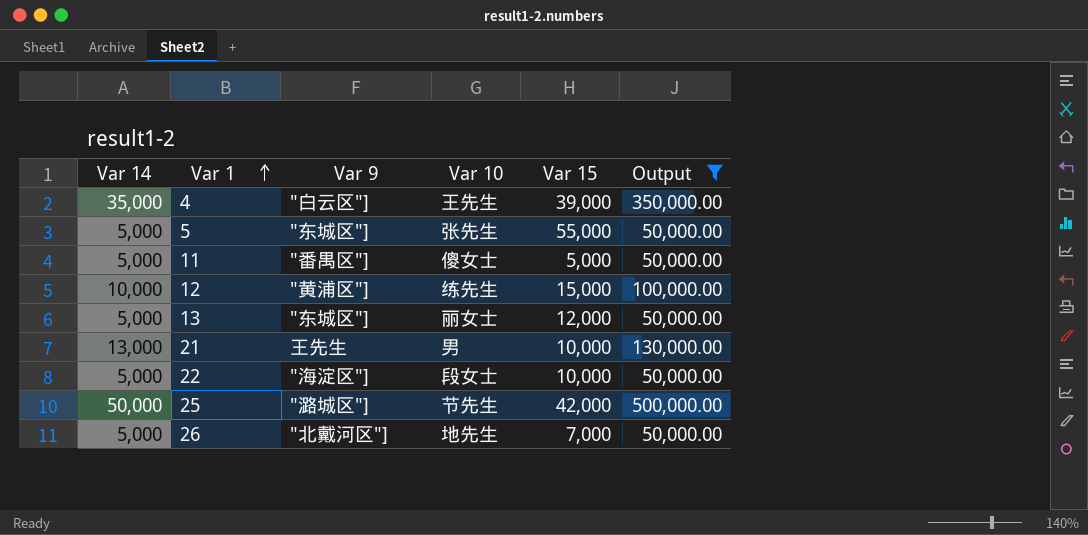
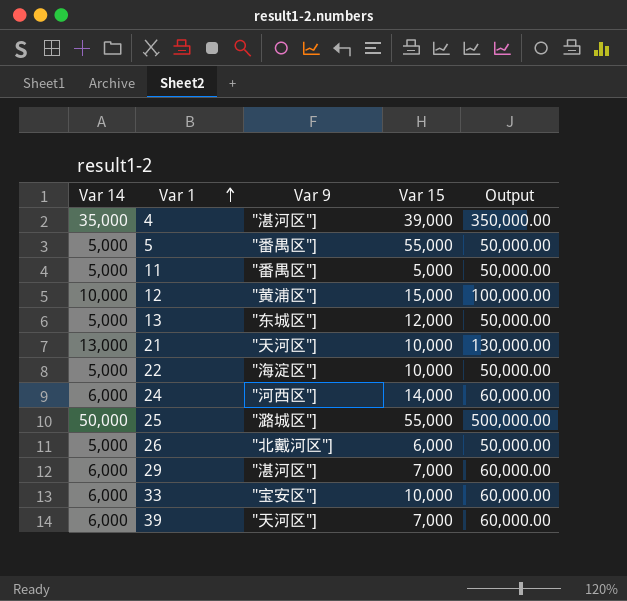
filter: Output != 60,000.00 -> none
column Var 10 | position: 4 -> none
4 | Var 9: "白云区"] -> "湛河区"]
5 | Var 9: "东城区"] -> "番禺区"]
21 | Var 9: 王先生 -> "天河区"]
25 | Var 15: 42,000 -> 55,000
26 | Var 15: 7,000 -> 6,000

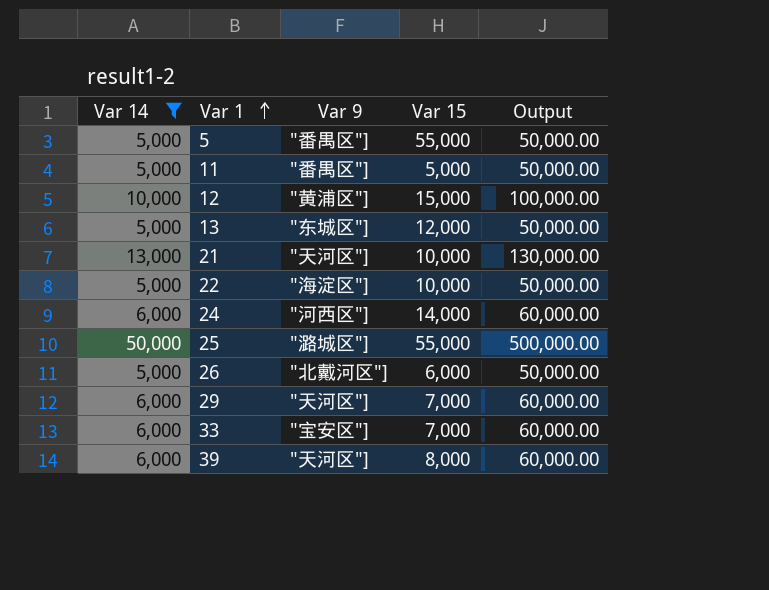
filter: none -> Var 14 != 35,000
29 | Var 9: "湛河区"] -> "天河区"]
33 | Var 15: 10,000 -> 7,000
39 | Var 15: 7,000 -> 8,000

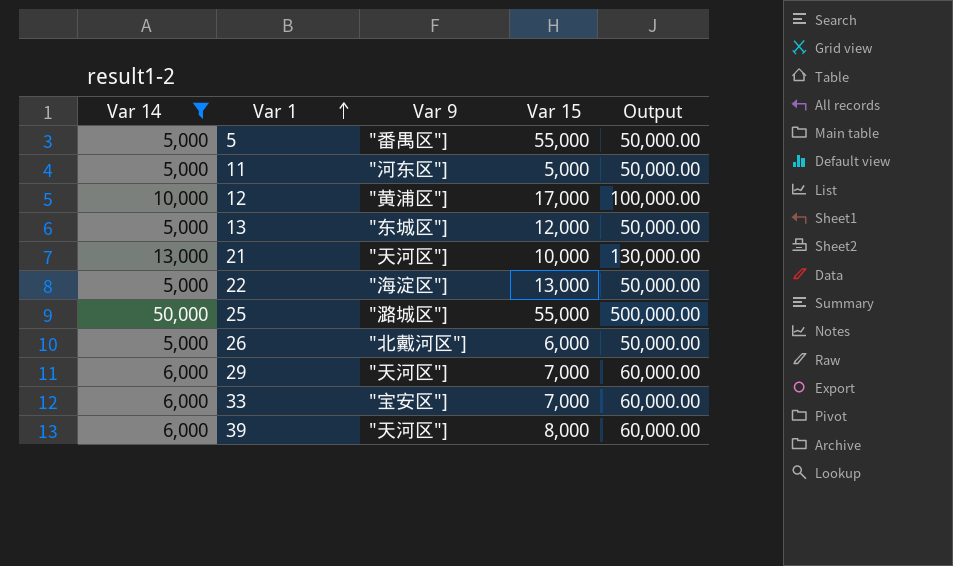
row 24: 6,000 | "河西区"] | 14,000 | 60,000.00 -> none
11 | Var 9: "番禺区"] -> "河东区"]
12 | Var 15: 15,000 -> 17,000
22 | Var 15: 10,000 -> 13,000

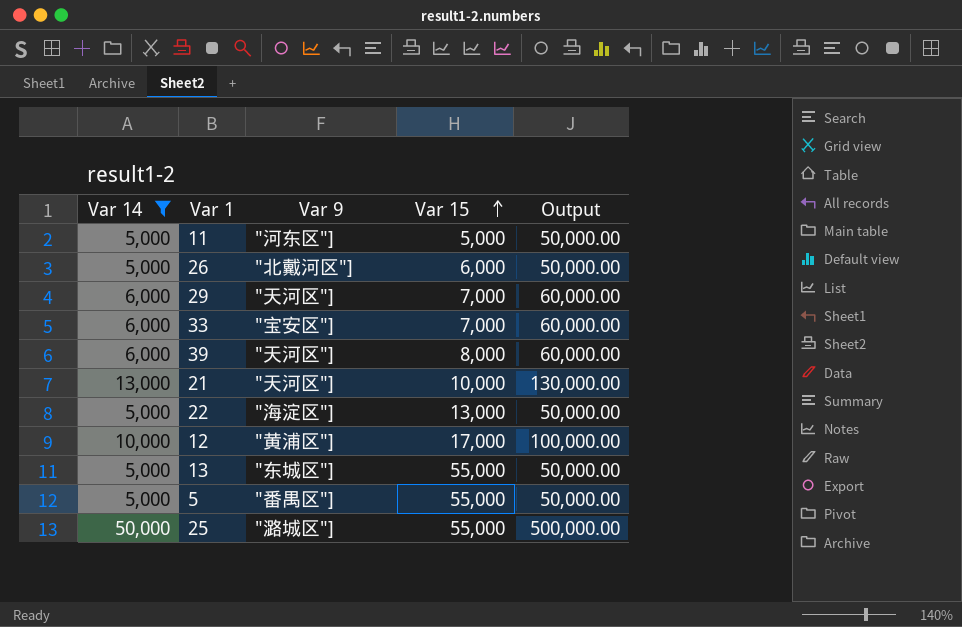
row order: Var 1 ascending -> Var 15 ascending
13 | Var 15: 12,000 -> 55,000

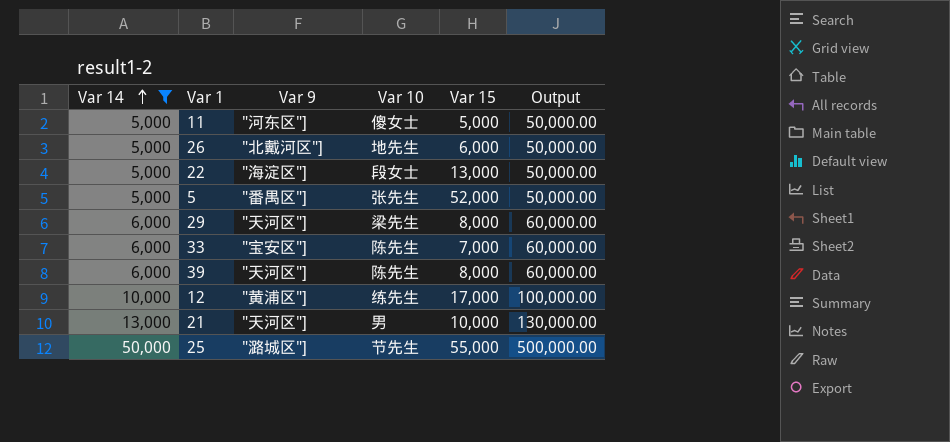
row order: Var 15 ascending -> Var 14 ascending
column Var 10 | position: none -> 4
row 13: 5,000 | "东城区"] | 55,000 | 50,000.00 -> none
5 | Var 15: 55,000 -> 52,000
29 | Var 15: 7,000 -> 8,000

